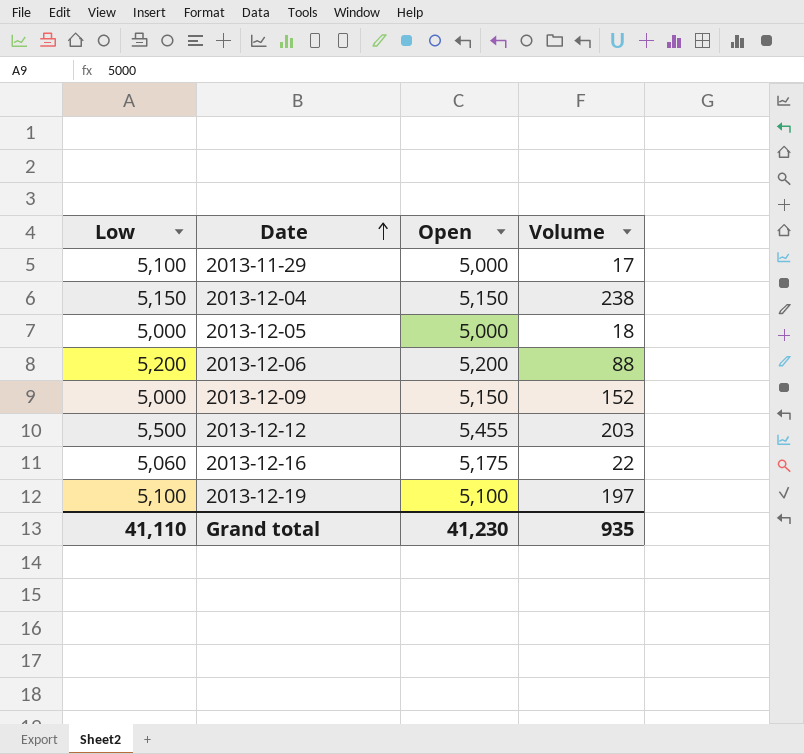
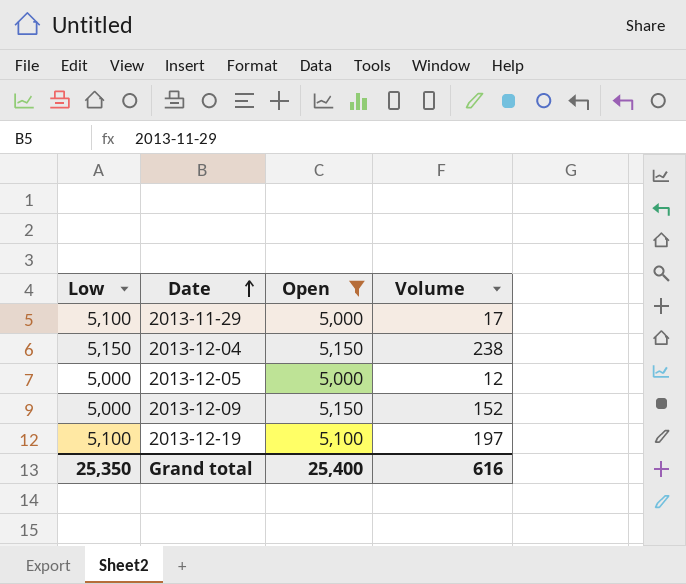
filter: none -> Open <= 5,150
2013-12-05 | Volume: 18 -> 12
Grand total | Low: 41,110 -> 25,350
Grand total | Open: 41,230 -> 25,400
Grand total | Volume: 935 -> 616

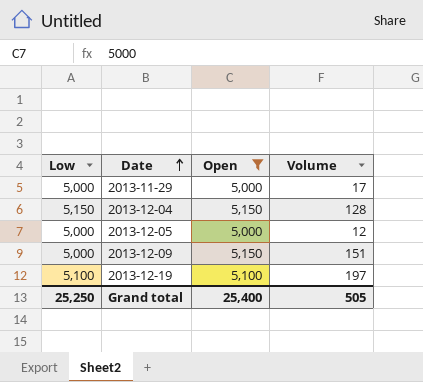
2013-11-29 | Low: 5,100 -> 5,000
2013-12-04 | Volume: 238 -> 128
2013-12-09 | Volume: 152 -> 151
Grand total | Low: 25,350 -> 25,250
Grand total | Volume: 616 -> 505

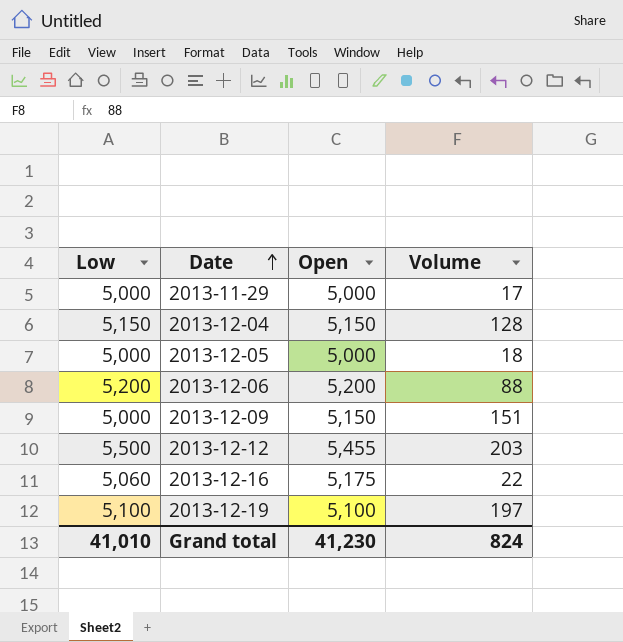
filter: Open <= 5,150 -> none
2013-12-05 | Volume: 12 -> 18
Grand total | Low: 25,250 -> 41,010
Grand total | Open: 25,400 -> 41,230
Grand total | Volume: 505 -> 824

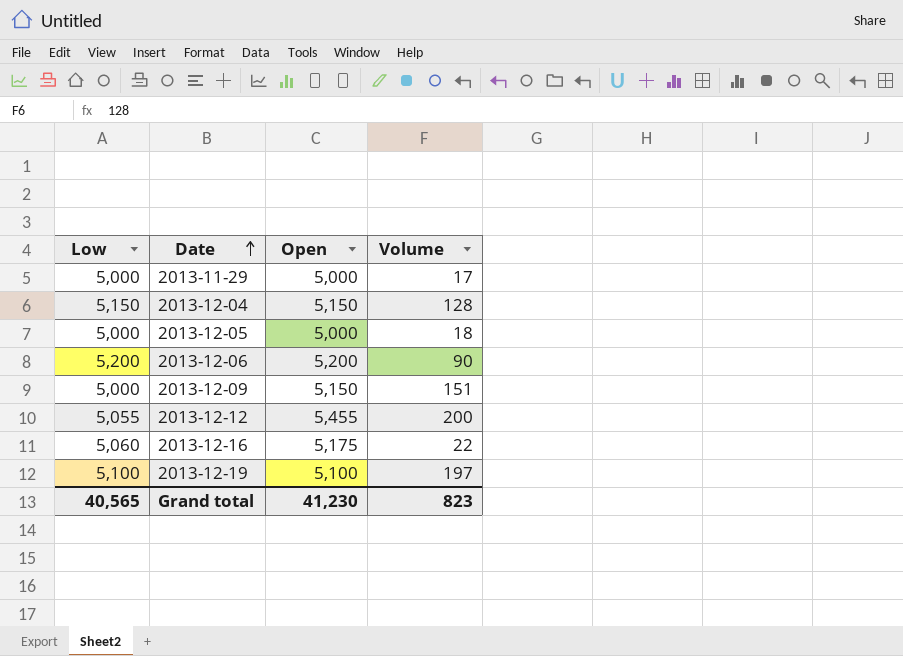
2013-12-06 | Volume: 88 -> 90
2013-12-12 | Low: 5,500 -> 5,055
2013-12-12 | Volume: 203 -> 200
Grand total | Low: 41,010 -> 40,565
Grand total | Volume: 824 -> 823

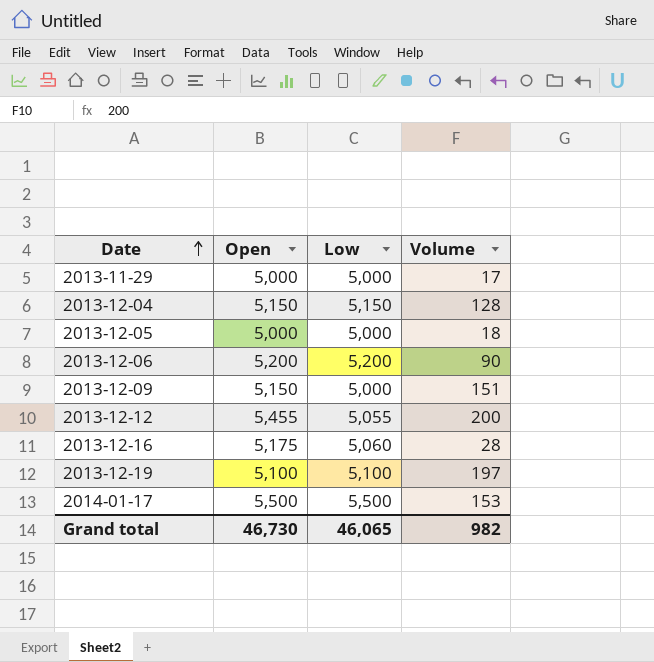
column Low | position: 1 -> 3
2013-12-16 | Volume: 22 -> 28
row 2014-01-17: none -> 5,500 | 5,500 | 153
Grand total | Open: 41,230 -> 46,730
Grand total | Low: 40,565 -> 46,065
Grand total | Volume: 823 -> 982

